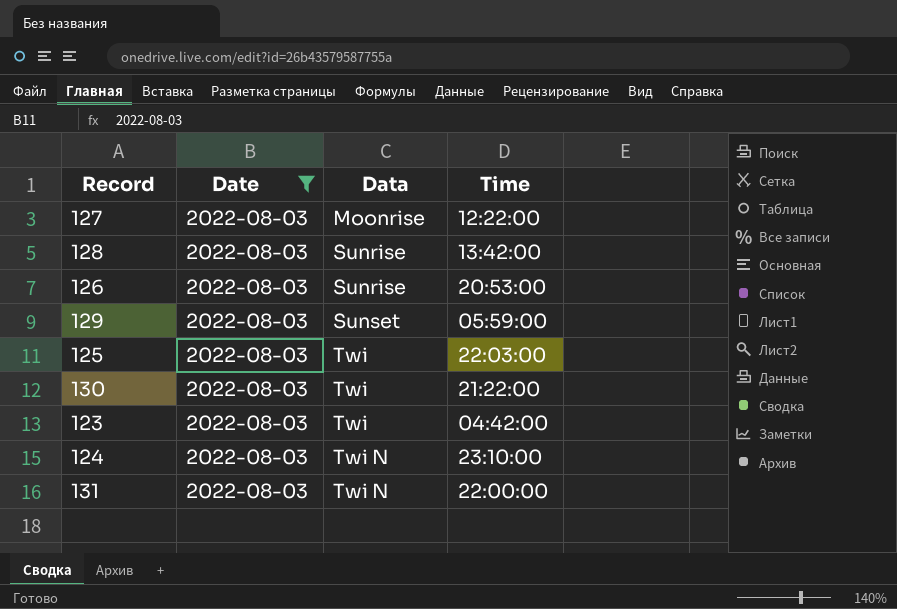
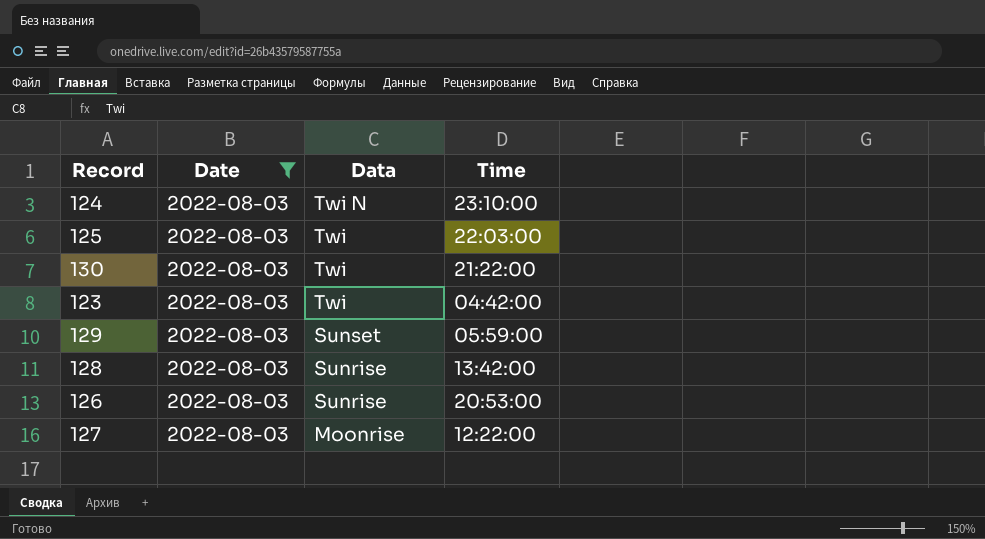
row order: Data ascending -> Data descending
row 131: 2022-08-03 | Twi N | 22:00:00 -> none

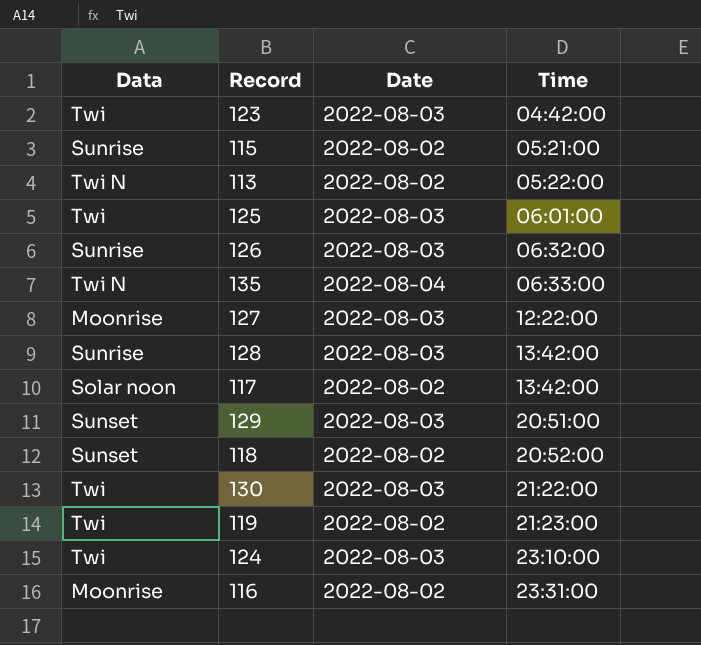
filter: Date = 2022-08-03 -> none
row order: Data descending -> Time ascending
column Data | position: 3 -> 1
125 | Time: 22:03:00 -> 06:01:00
126 | Time: 20:53:00 -> 06:32:00
129 | Time: 05:59:00 -> 20:51:00
124 | Data: Twi N -> Twi

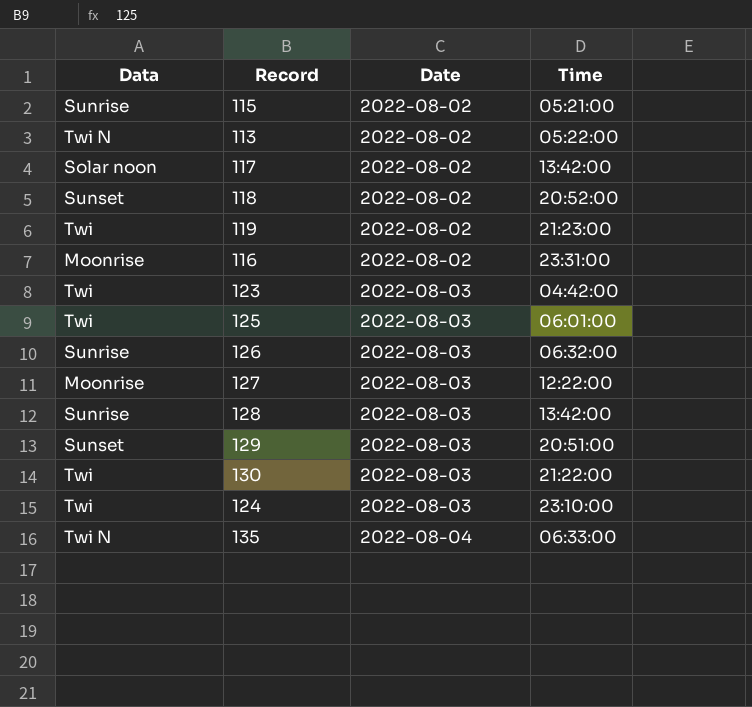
row order: Time ascending -> Date ascending

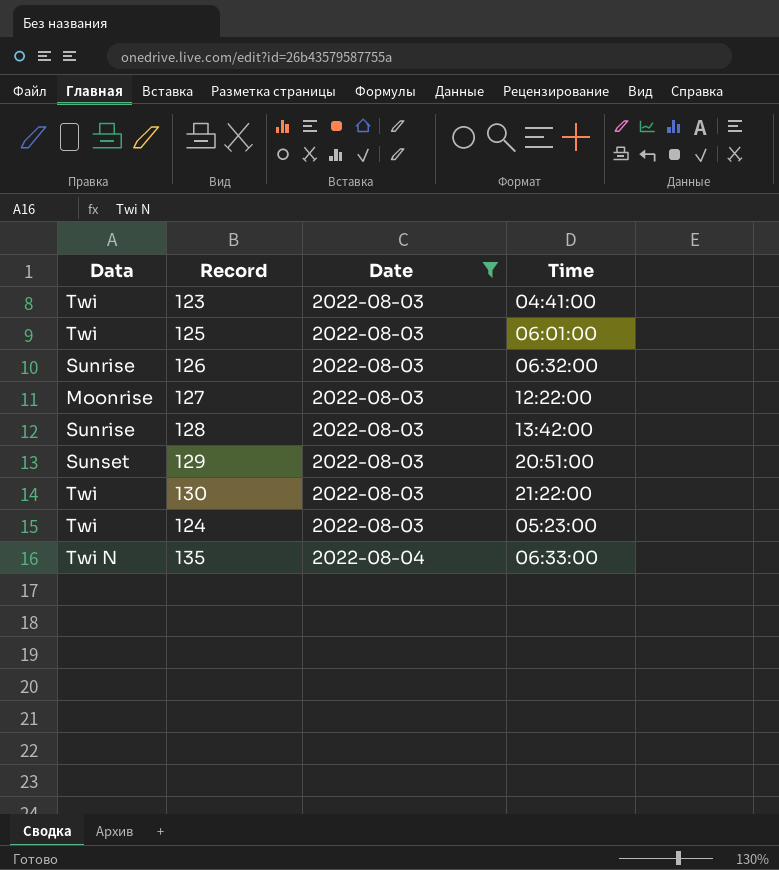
filter: none -> Date != 2022-08-02
123 | Time: 04:42:00 -> 04:41:00
124 | Time: 23:10:00 -> 05:23:00

